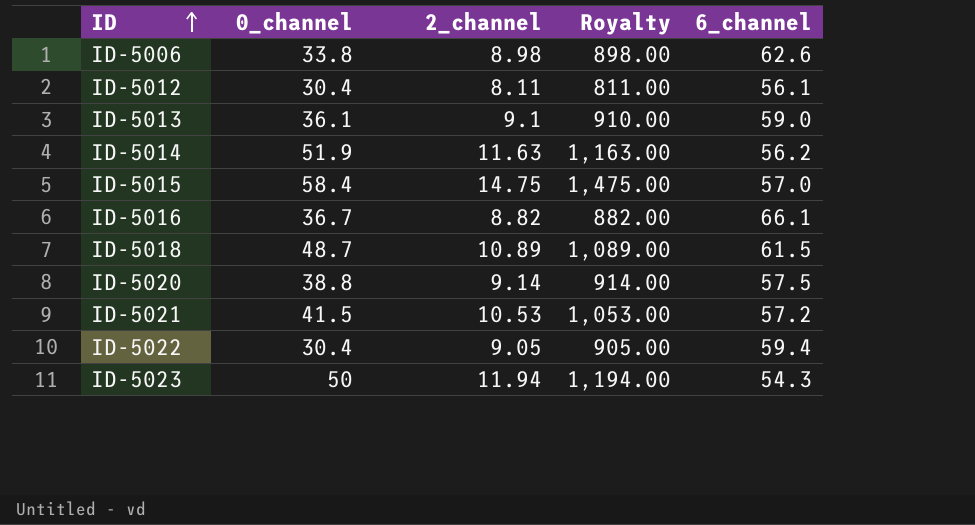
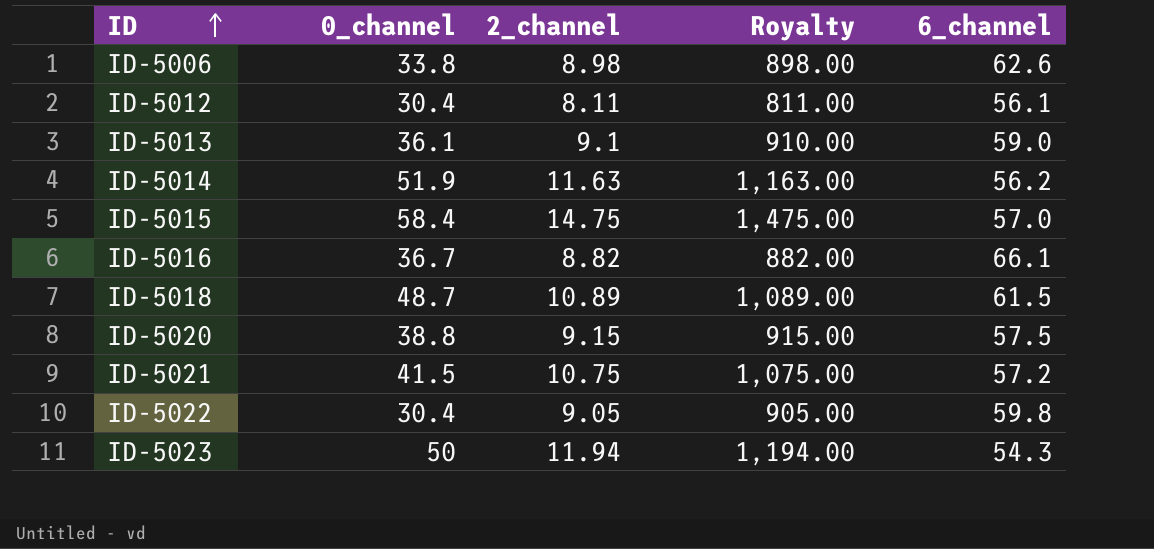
ID-5020 | 2_channel: 9.14 -> 9.15
ID-5020 | Royalty: 914.00 -> 915.00
ID-5021 | 2_channel: 10.53 -> 10.75
ID-5021 | Royalty: 1,053.00 -> 1,075.00
ID-5022 | 6_channel: 59.4 -> 59.8

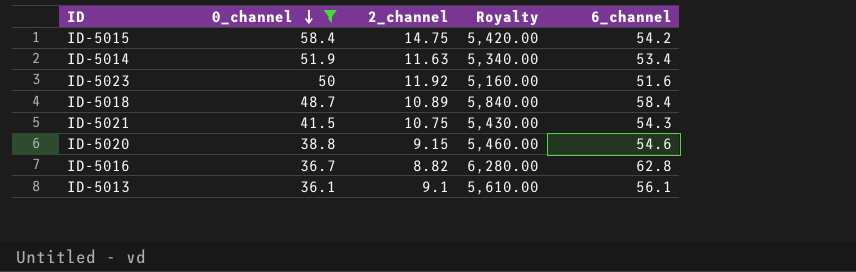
filter: none -> 0_channel >= 36.1
row order: ID ascending -> 0_channel descending
column Royalty | formula: [2_channel] * 100 -> [6_channel] * 100
ID-5015 | 6_channel: 57.0 -> 54.2
ID-5014 | 6_channel: 56.2 -> 53.4
ID-5023 | 2_channel: 11.94 -> 11.92
ID-5023 | 6_channel: 54.3 -> 51.6
ID-5018 | 6_channel: 61.5 -> 58.4
ID-5021 | 6_channel: 57.2 -> 54.3
ID-5020 | 6_channel: 57.5 -> 54.6
ID-5016 | 6_channel: 66.1 -> 62.8
ID-5013 | 6_channel: 59.0 -> 56.1

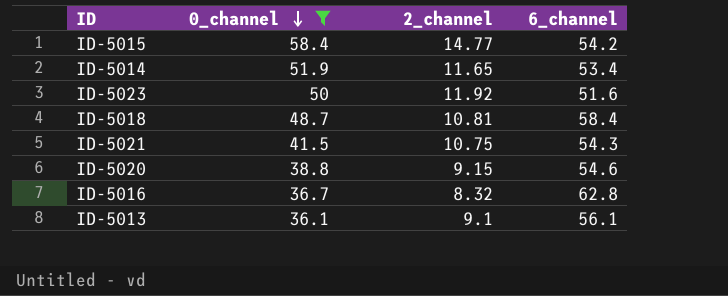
column Royalty | formula: [6_channel] * 100 -> none
ID-5015 | 2_channel: 14.75 -> 14.77
ID-5014 | 2_channel: 11.63 -> 11.65
ID-5018 | 2_channel: 10.89 -> 10.81
ID-5016 | 2_channel: 8.82 -> 8.32

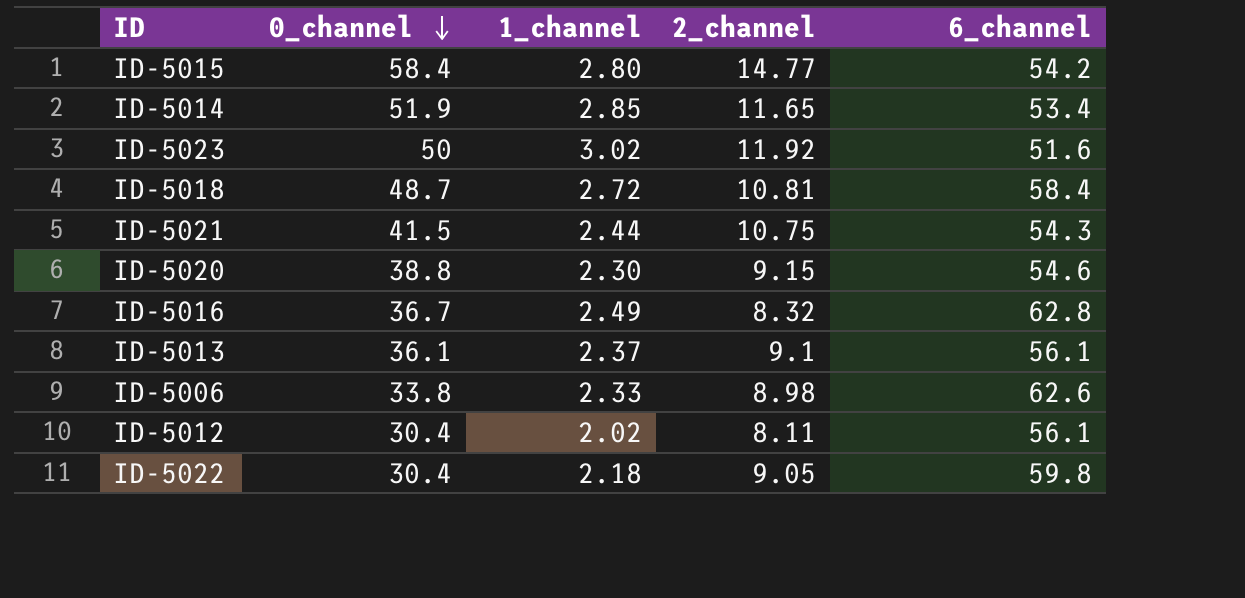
filter: 0_channel >= 36.1 -> none
column 1_channel | position: none -> 3

